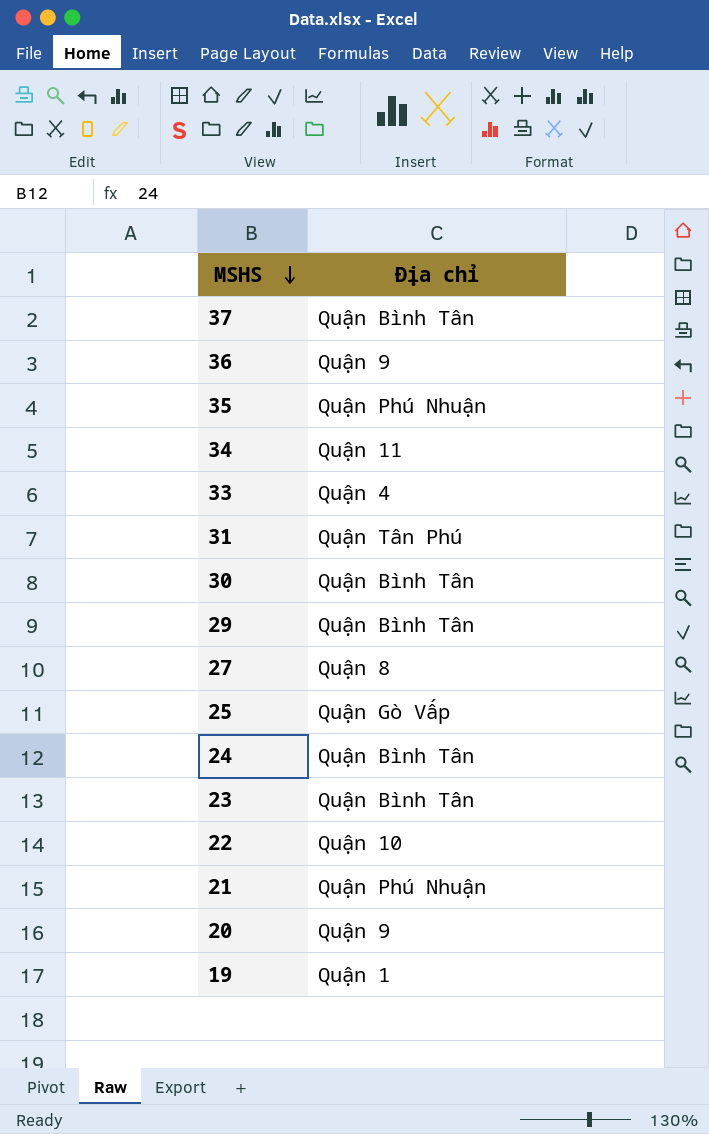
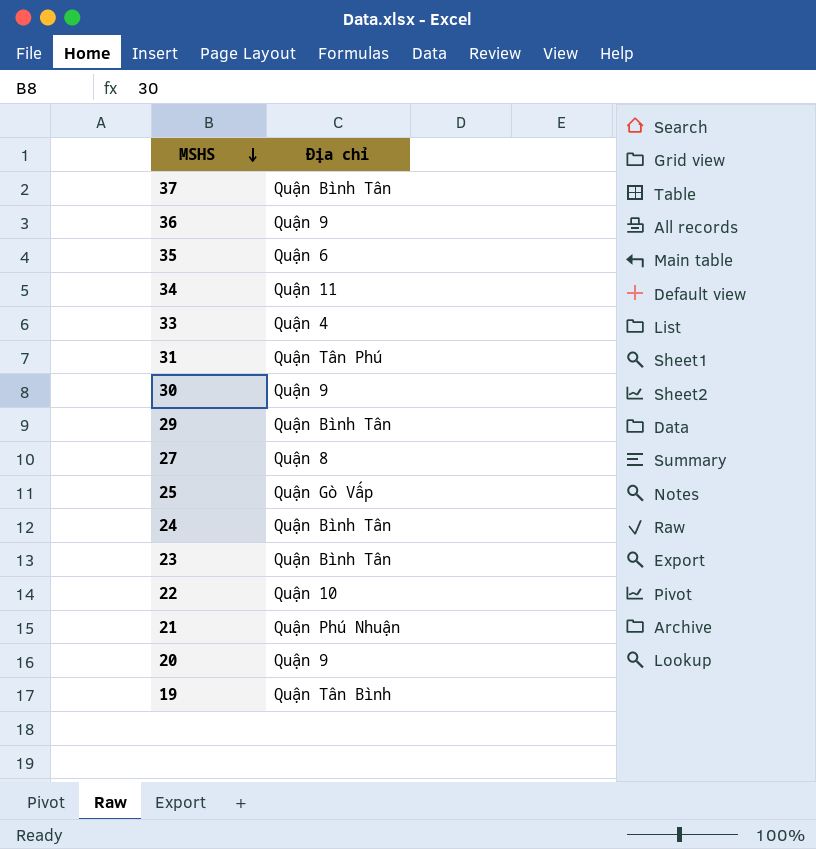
35 | Địa chỉ: Quận Phú Nhuận -> Quận 6
30 | Địa chỉ: Quận Bình Tân -> Quận 9
19 | Địa chỉ: Quận 1 -> Quận Tân Bình

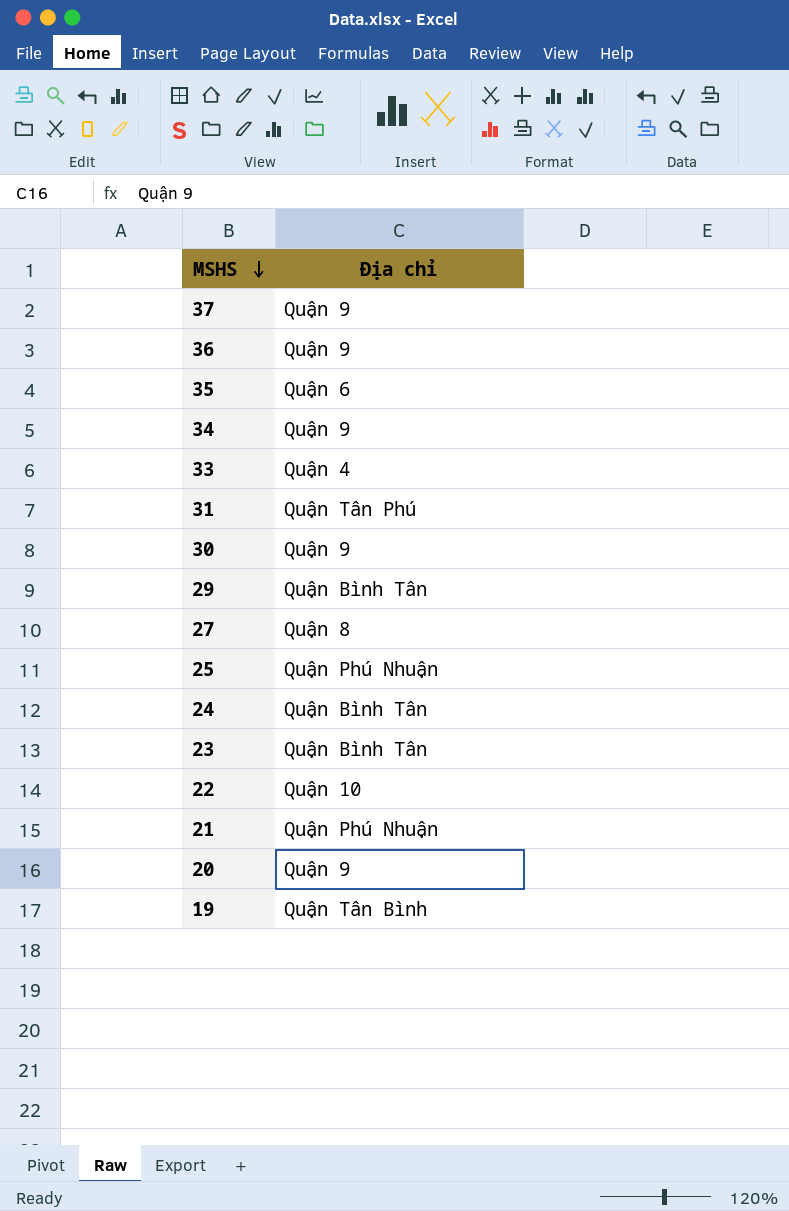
37 | Địa chỉ: Quận Bình Tân -> Quận 9
34 | Địa chỉ: Quận 11 -> Quận 9
25 | Địa chỉ: Quận Gò Vấp -> Quận Phú Nhuận

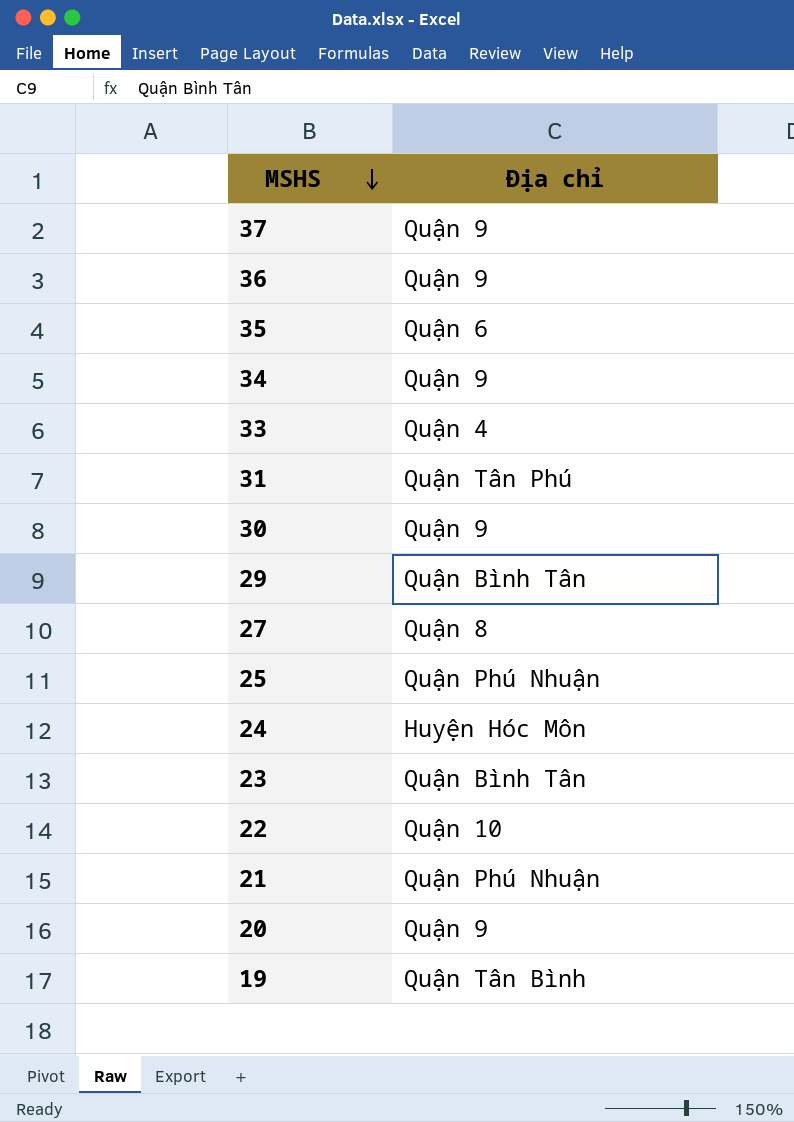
24 | Địa chỉ: Quận Bình Tân -> Huyện Hóc Môn

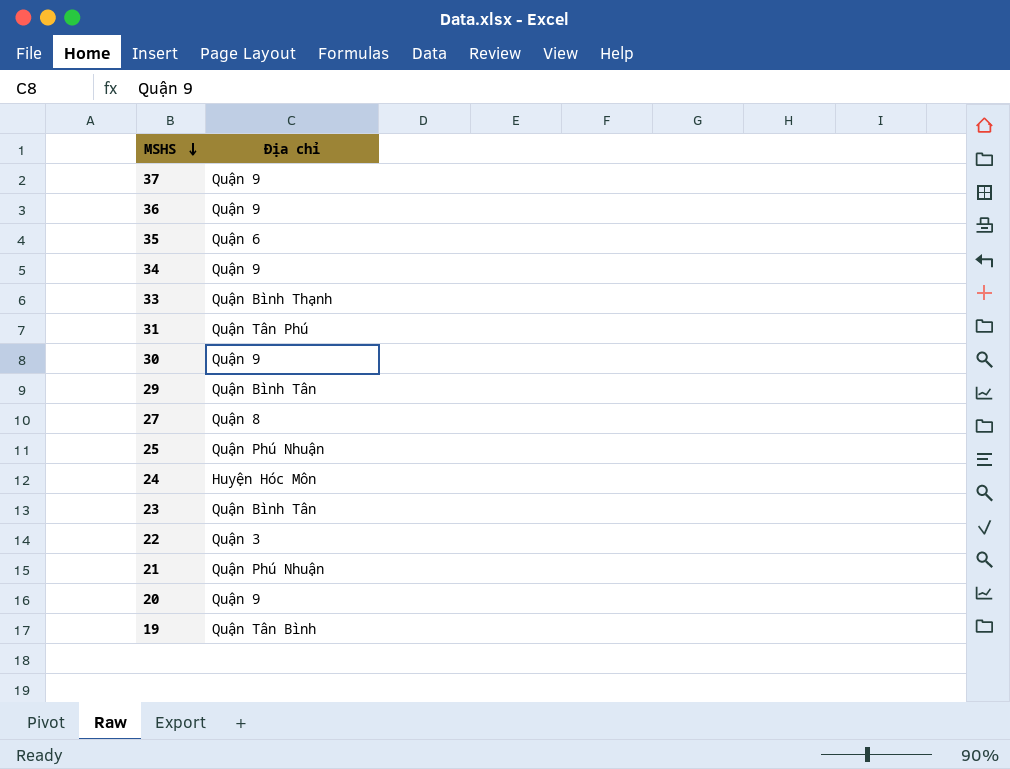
33 | Địa chỉ: Quận 4 -> Quận Bình Thạnh
22 | Địa chỉ: Quận 10 -> Quận 3

